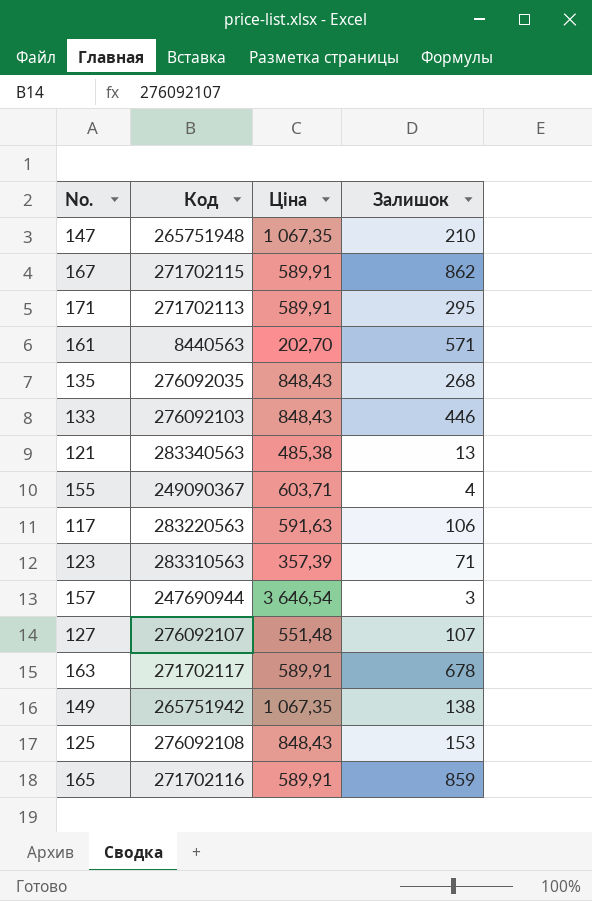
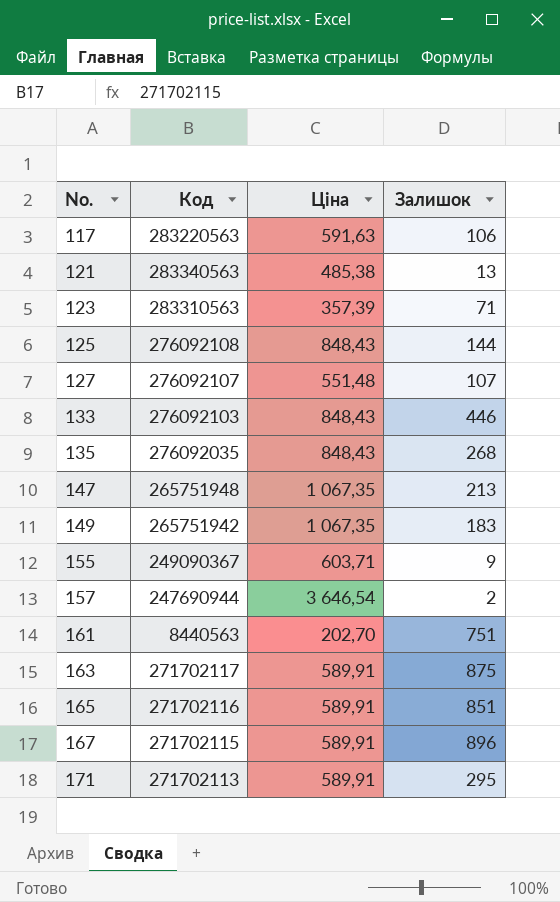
row order: none -> No. ascending
125 | Залишок: 153 -> 144
147 | Залишок: 210 -> 213
149 | Залишок: 138 -> 183
155 | Залишок: 4 -> 9
157 | Залишок: 3 -> 2
161 | Залишок: 571 -> 751
163 | Залишок: 678 -> 875
165 | Залишок: 859 -> 851
167 | Залишок: 862 -> 896

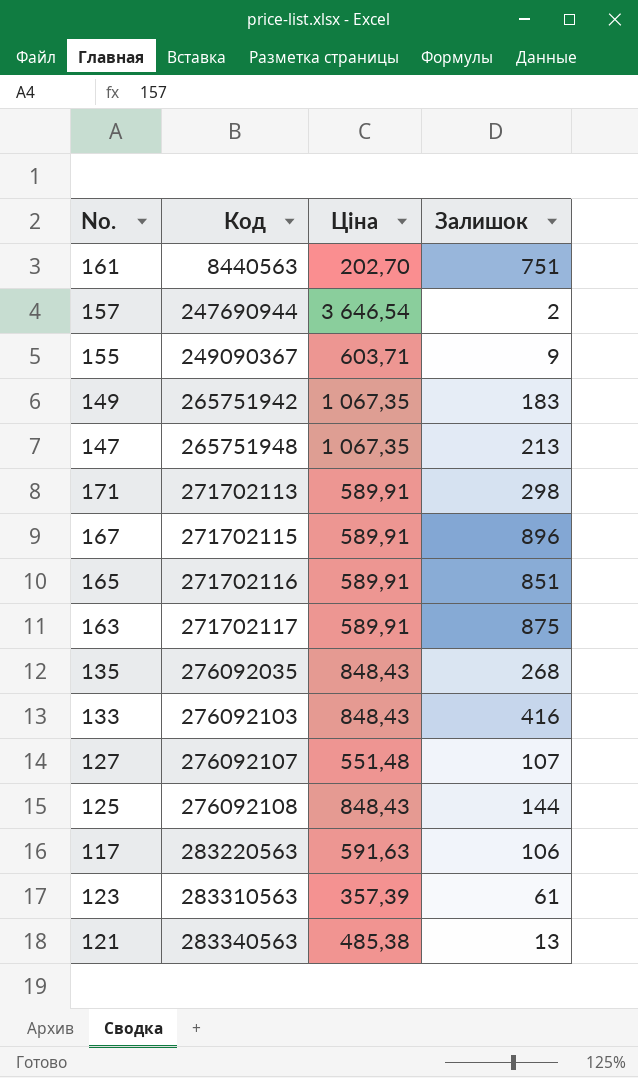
row order: No. ascending -> Код ascending
171 | Залишок: 295 -> 298
133 | Залишок: 446 -> 416
123 | Залишок: 71 -> 61

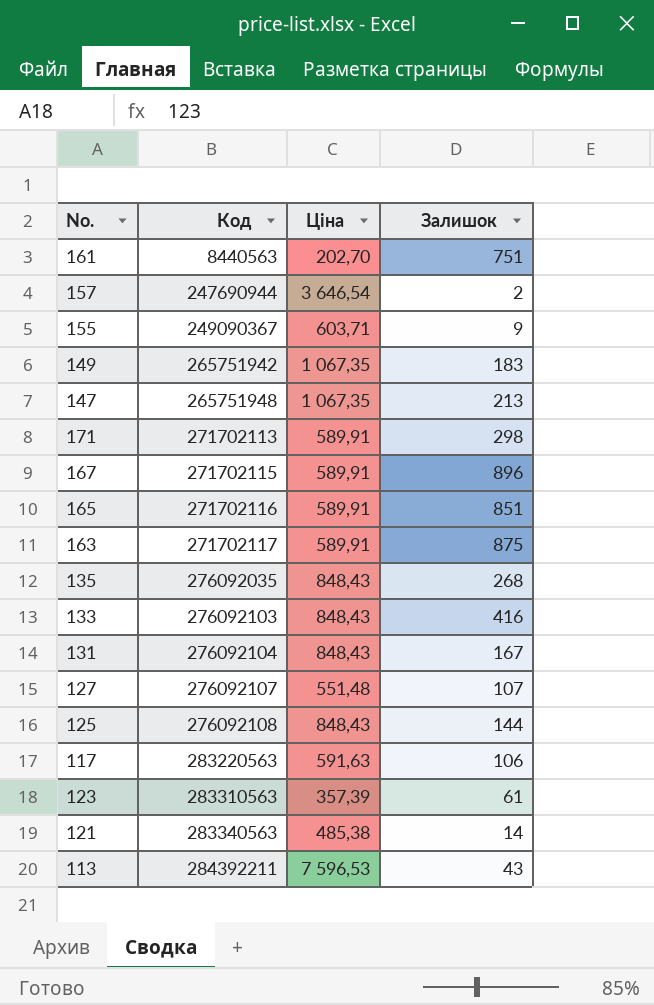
row 131: none -> 276092104 | 848,43 | 167
121 | Залишок: 13 -> 14
row 113: none -> 284392211 | 7 596,53 | 43

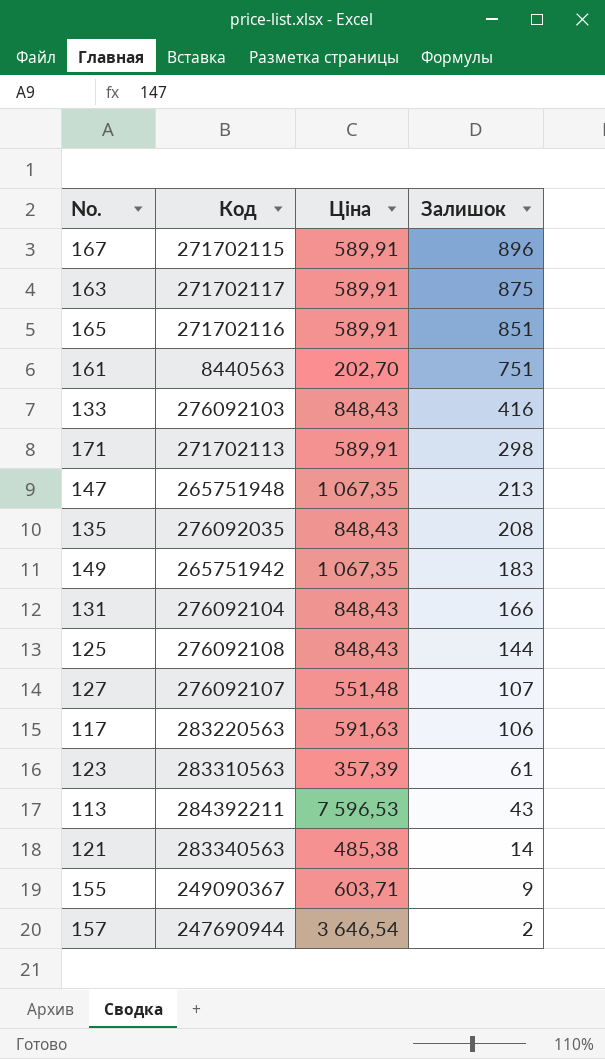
row order: Код ascending -> Залишок descending
135 | Залишок: 268 -> 208
131 | Залишок: 167 -> 166

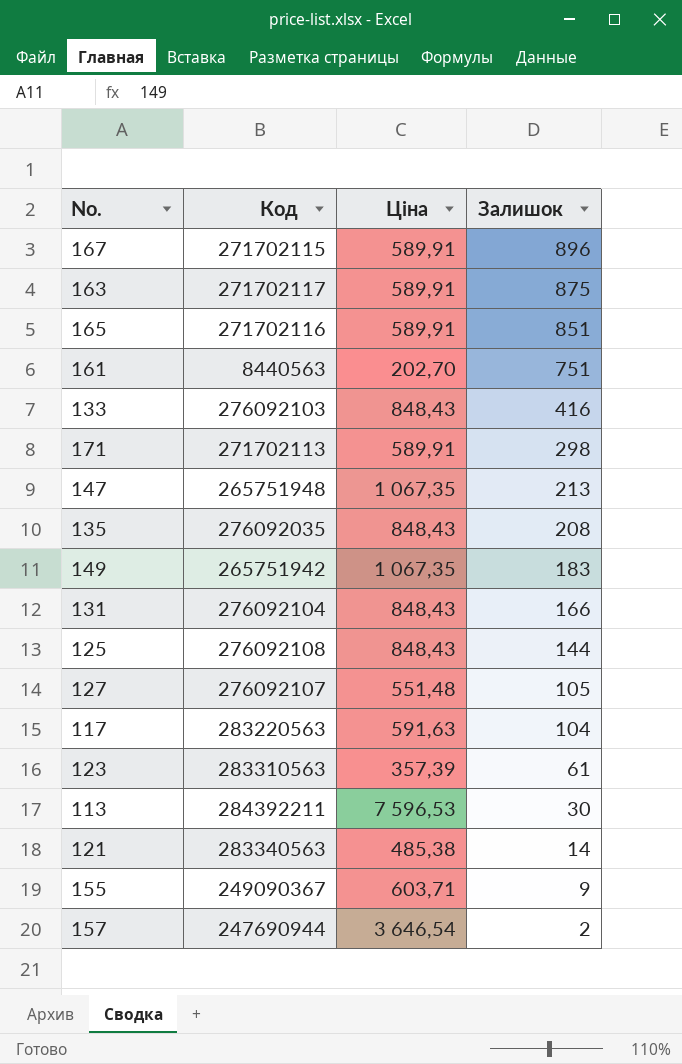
127 | Залишок: 107 -> 105
117 | Залишок: 106 -> 104
113 | Залишок: 43 -> 30

